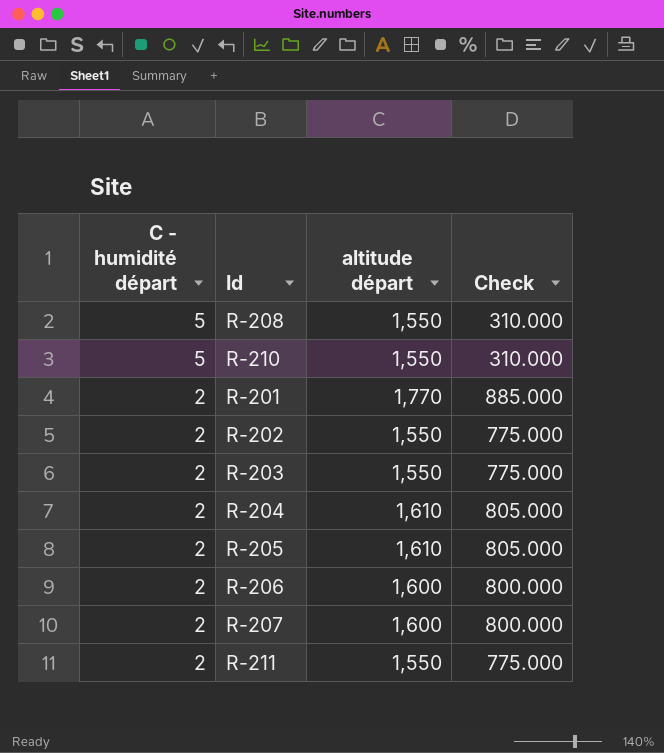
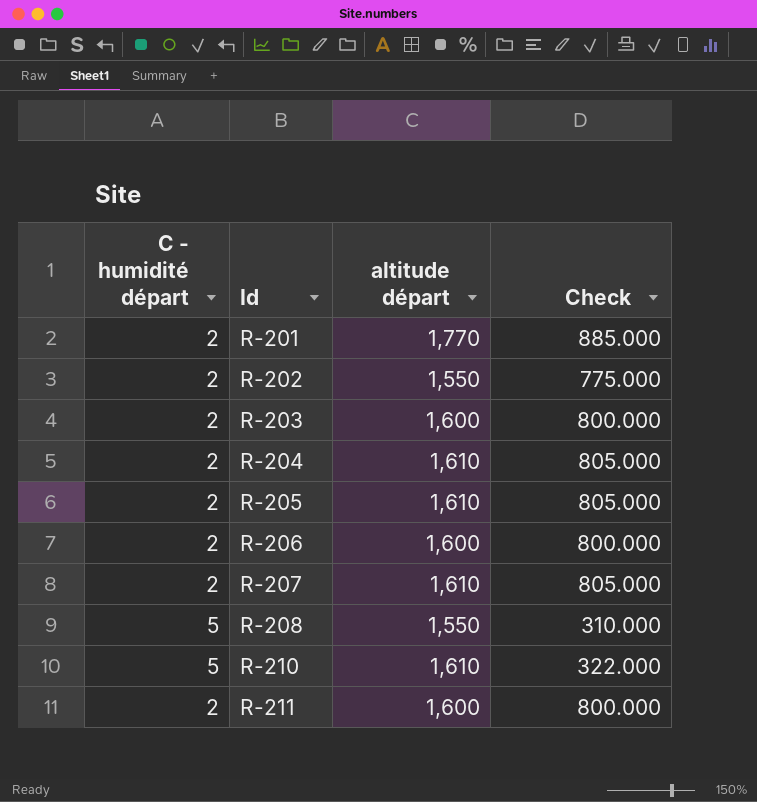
row order: C - humidité départ descending -> Id ascending
R-203 | altitude départ: 1,550 -> 1,600
R-203 | Check: 775.000 -> 800.000
R-207 | altitude départ: 1,600 -> 1,610
R-207 | Check: 800.000 -> 805.000
R-210 | altitude départ: 1,550 -> 1,610
R-210 | Check: 310.000 -> 322.000
R-211 | altitude départ: 1,550 -> 1,600
R-211 | Check: 775.000 -> 800.000

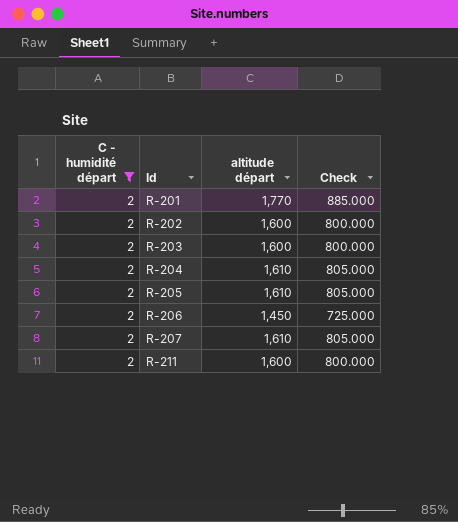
filter: none -> C - humidité départ = 2
R-202 | altitude départ: 1,550 -> 1,600
R-202 | Check: 775.000 -> 800.000
R-206 | altitude départ: 1,600 -> 1,450
R-206 | Check: 800.000 -> 725.000

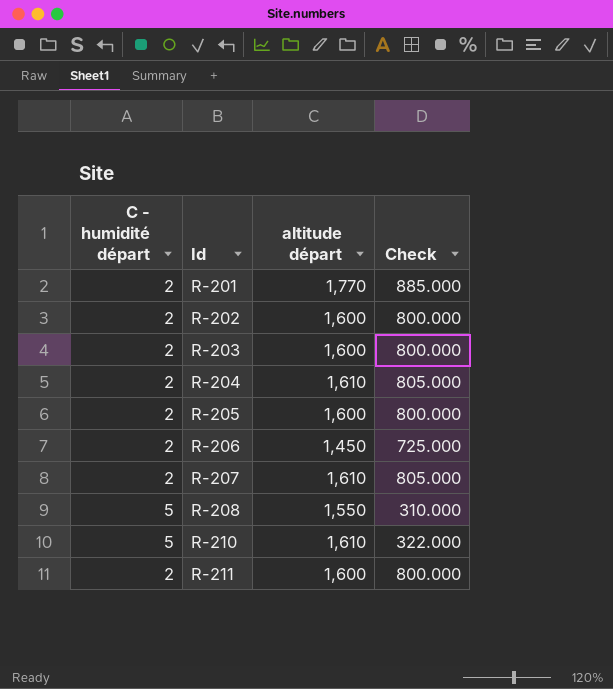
filter: C - humidité départ = 2 -> none
R-205 | altitude départ: 1,610 -> 1,600
R-205 | Check: 805.000 -> 800.000

